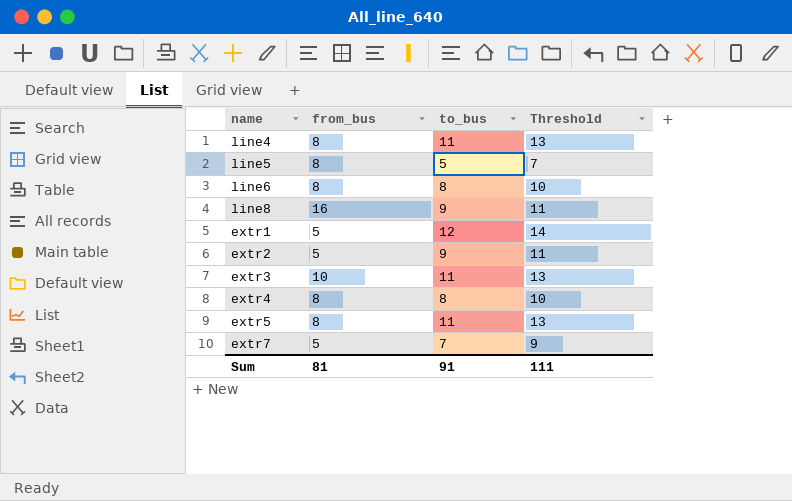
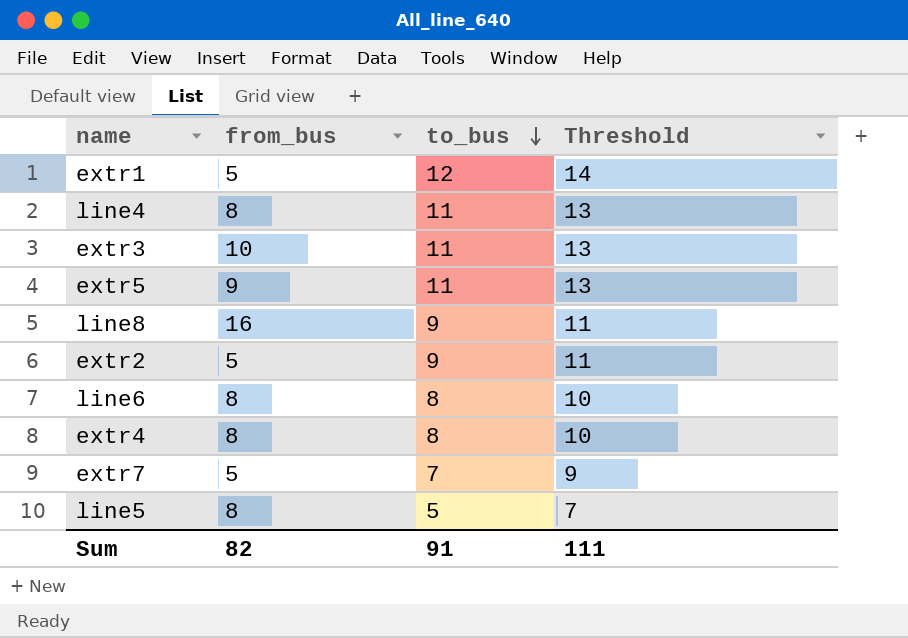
row order: none -> to_bus descending
extr5 | from_bus: 8 -> 9
Sum | from_bus: 81 -> 82

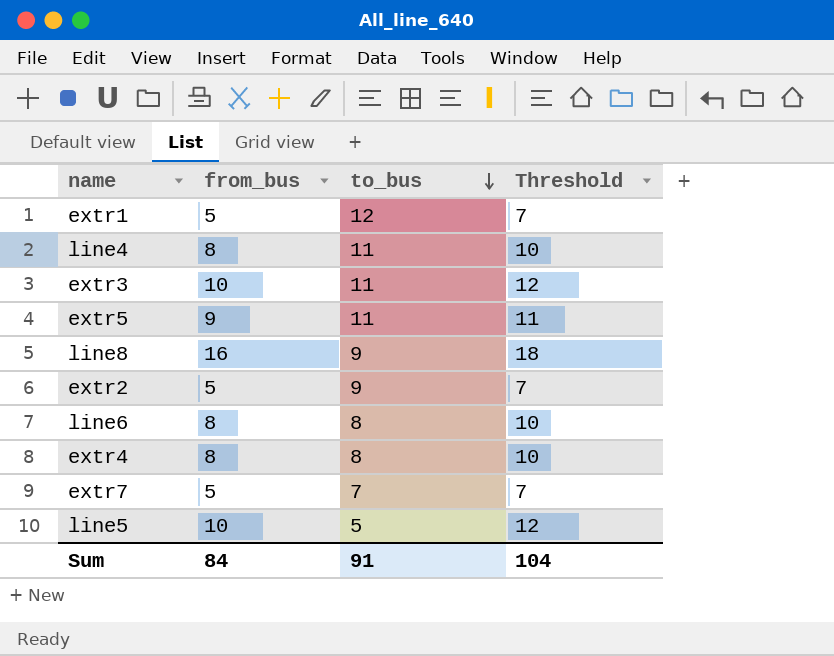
column Threshold | formula: [to_bus] + 2 -> [from_bus] + 2
line5 | from_bus: 8 -> 10
Sum | from_bus: 82 -> 84
Sum | Threshold: 111 -> 104

